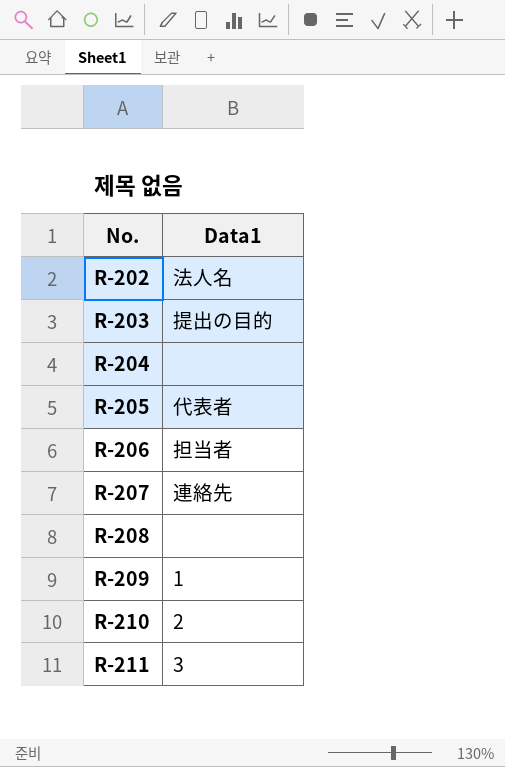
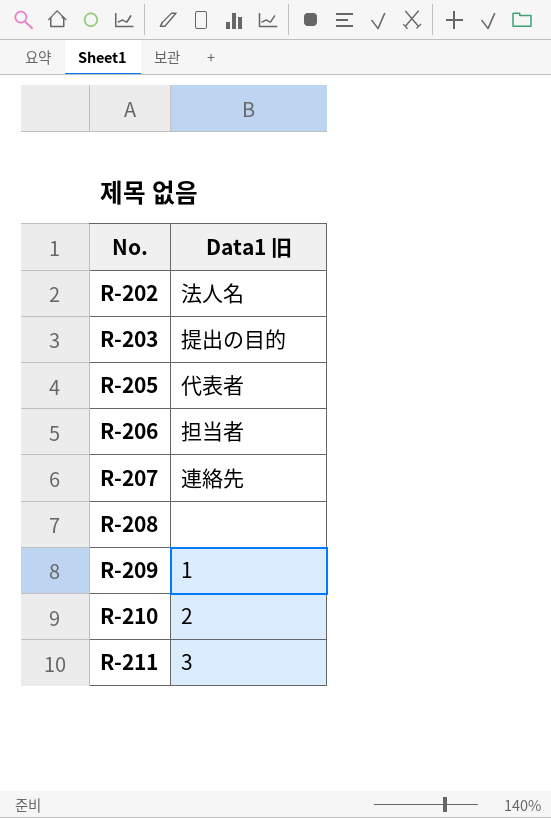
column name: Data1 -> Data1 旧
row R-204: none -> none

